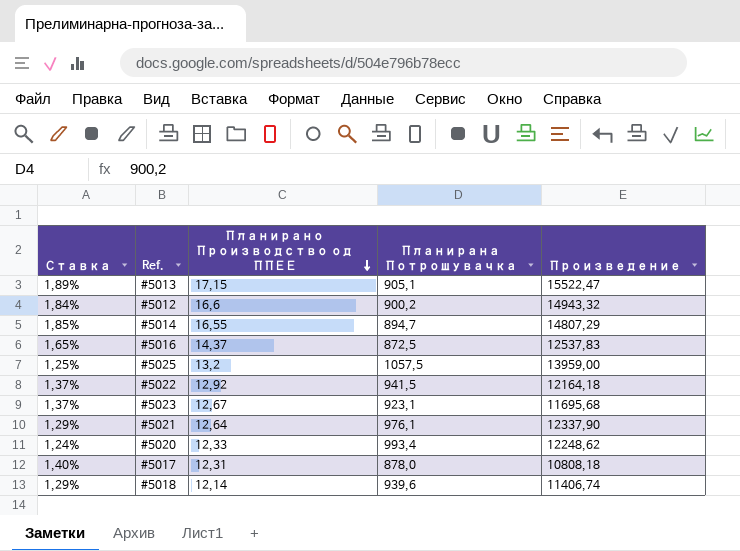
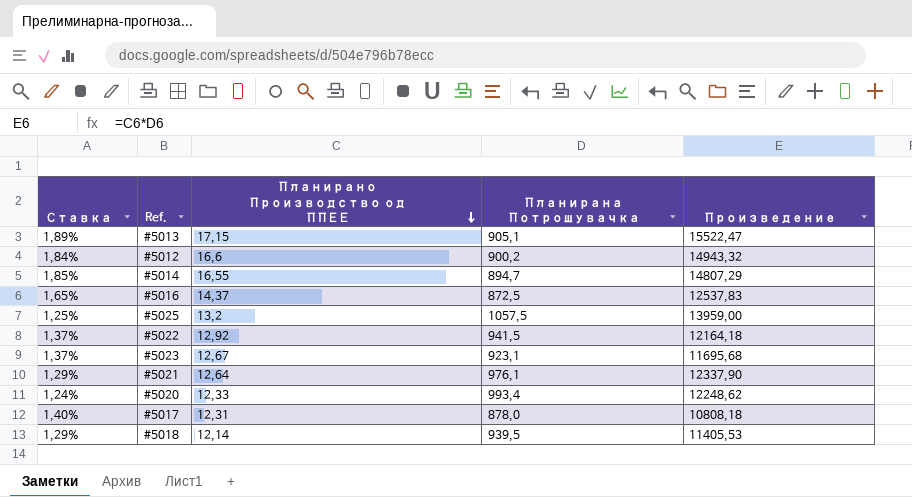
#5018 | Планирана Потрошувачка: 939,6 -> 939,5
#5018 | Произведение: 11406,74 -> 11405,53

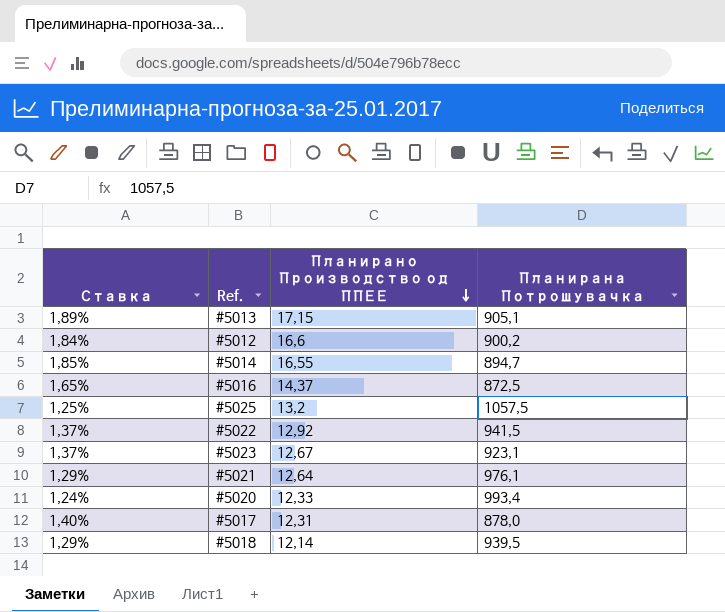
column Произведение | formula: [Планирано Производство од ППЕЕ] * [Планирана Потрошувачка] -> none

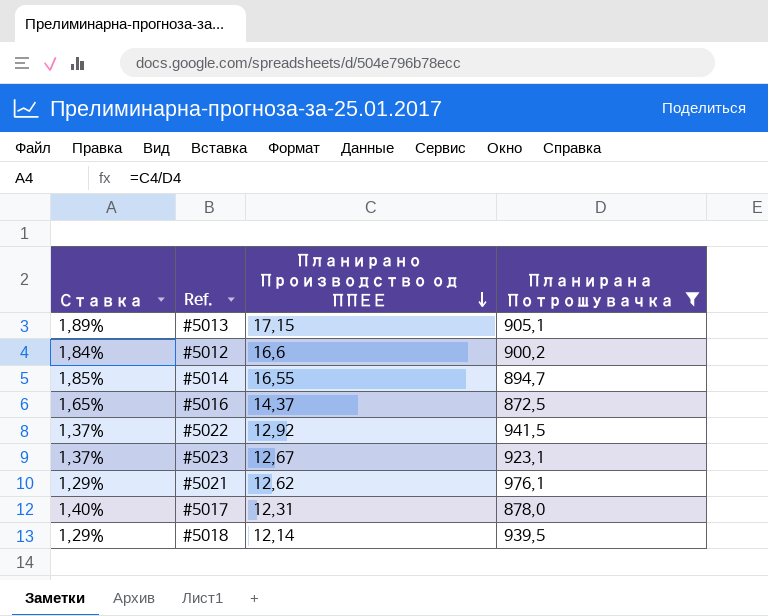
filter: none -> Планирана Потрошувачка <= 976,1
#5021 | Планирано Производство од ППЕЕ: 12,64 -> 12,62

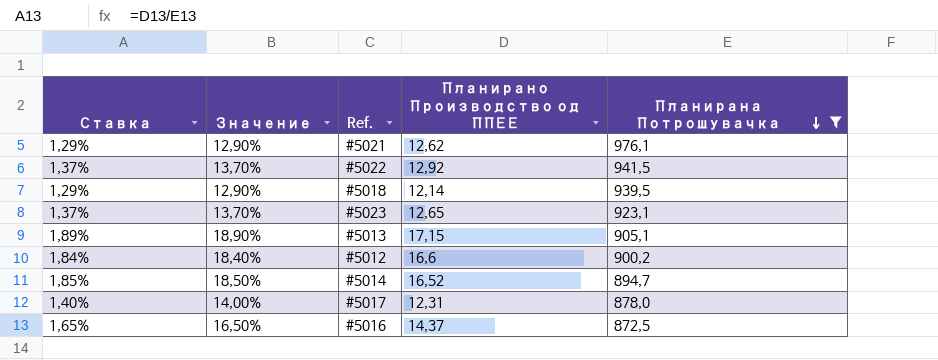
row order: Планирано Производство од ППЕЕ descending -> Планирана Потрошувачка descending
column Значение | formula: none -> [Ставка] * 10
#5023 | Планирано Производство од ППЕЕ: 12,67 -> 12,65
#5014 | Планирано Производство од ППЕЕ: 16,55 -> 16,52

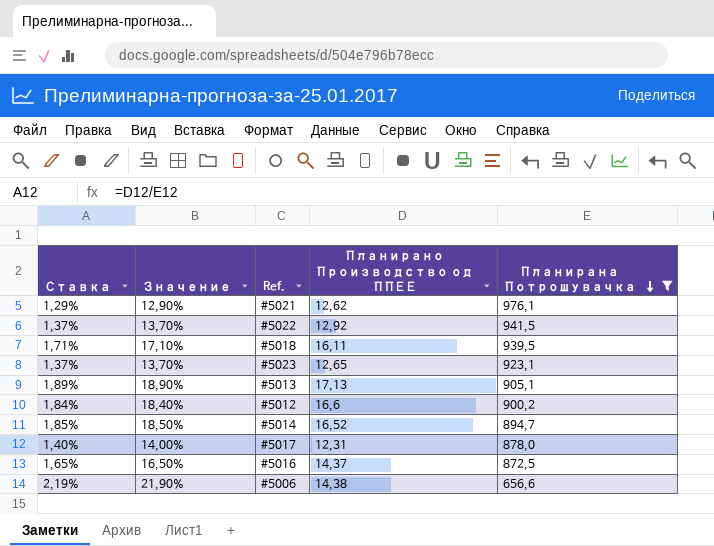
#5018 | Ставка: 1,29% -> 1,71%
#5018 | Значение: 12,90% -> 17,10%
#5018 | Планирано Производство од ППЕЕ: 12,14 -> 16,11
#5013 | Планирано Производство од ППЕЕ: 17,15 -> 17,13
row #5006: none -> 2,19% | 21,90% | 14,38 | 656,6

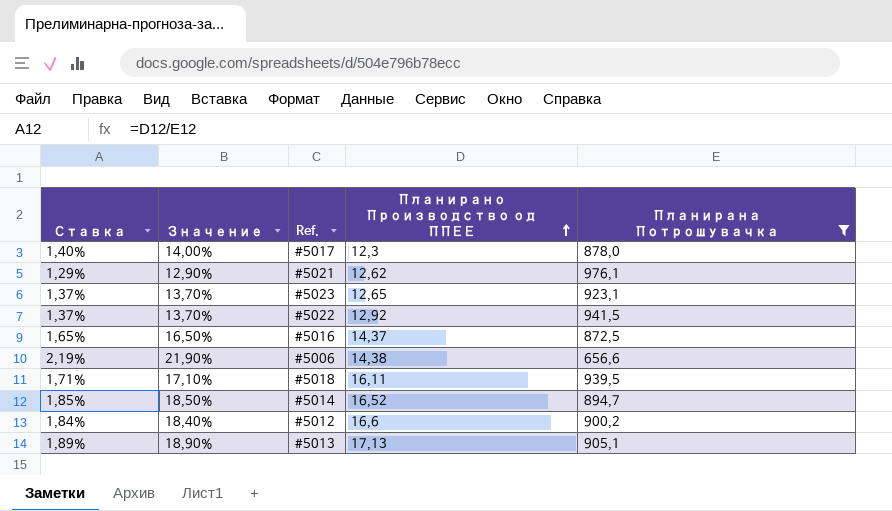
row order: Планирана Потрошувачка descending -> Планирано Производство од ППЕЕ ascending
#5017 | Планирано Производство од ППЕЕ: 12,31 -> 12,3

